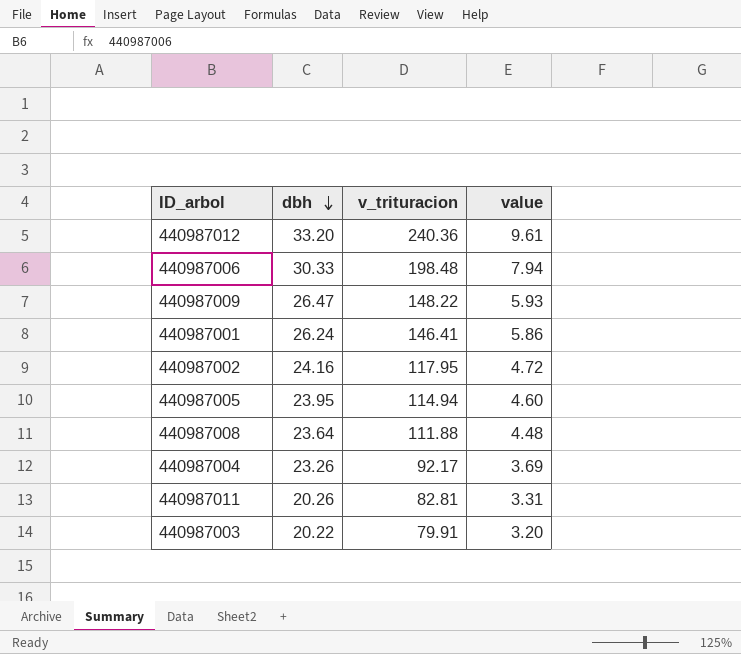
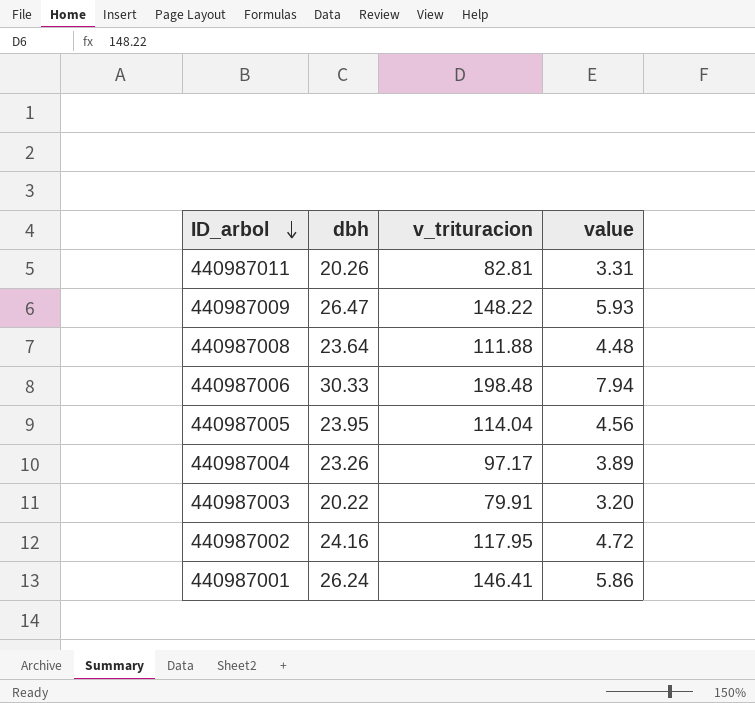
row order: dbh descending -> ID_arbol descending
row 440987012: 33.20 | 240.36 | 9.61 -> none
440987005 | v_trituracion: 114.94 -> 114.04
440987005 | value: 4.60 -> 4.56
440987004 | v_trituracion: 92.17 -> 97.17
440987004 | value: 3.69 -> 3.89

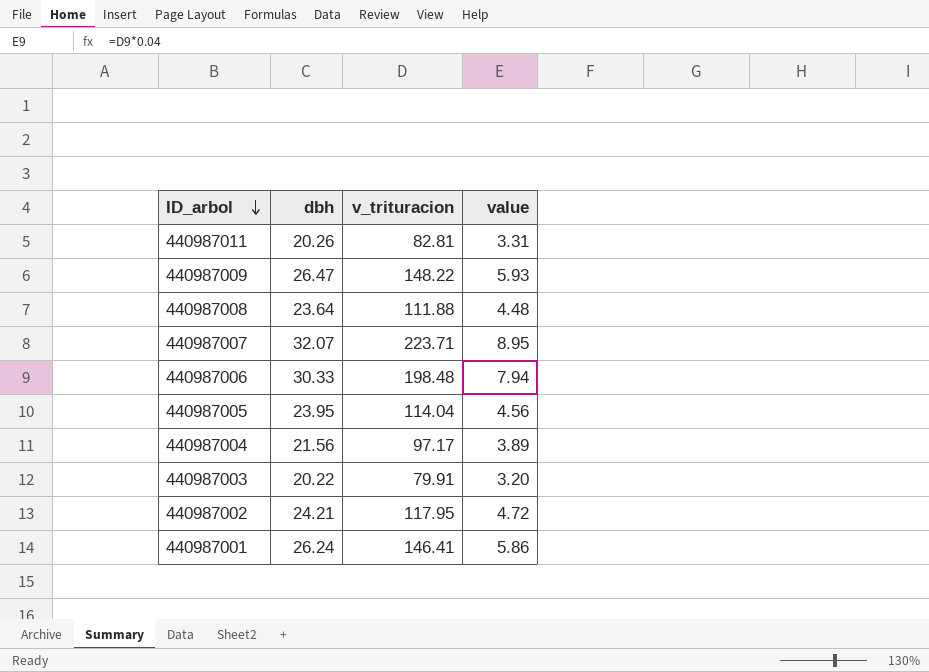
row 440987007: none -> 32.07 | 223.71 | 8.95
440987004 | dbh: 23.26 -> 21.56
440987002 | dbh: 24.16 -> 24.21

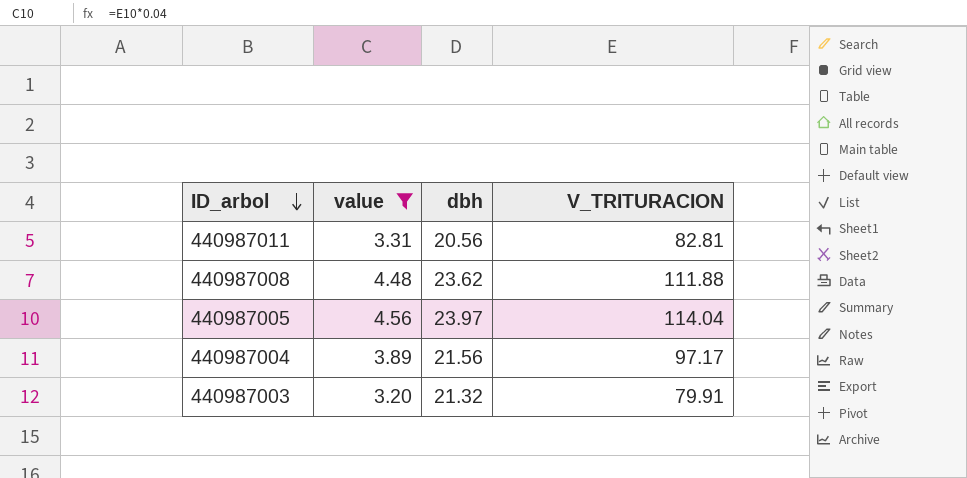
filter: none -> value <= 4.56
column value | position: 4 -> 2
column name: v_trituracion -> V_TRITURACION
440987011 | dbh: 20.26 -> 20.56
440987008 | dbh: 23.64 -> 23.62
440987005 | dbh: 23.95 -> 23.97
440987003 | dbh: 20.22 -> 21.32

